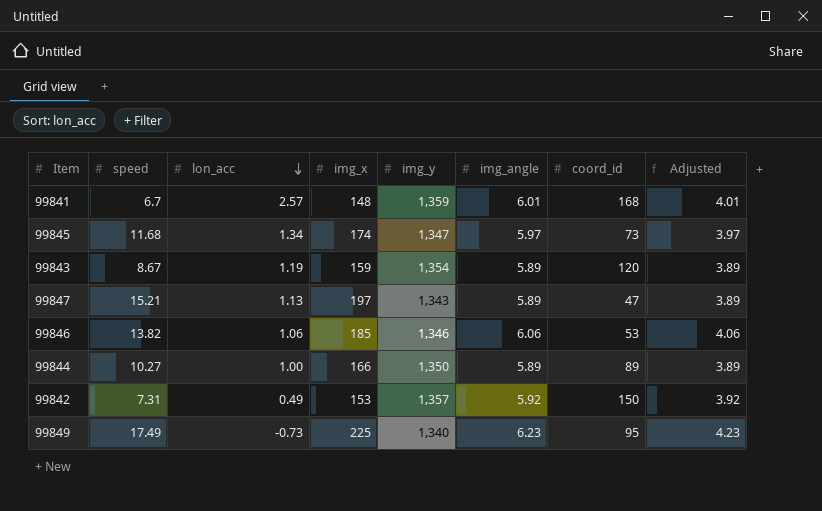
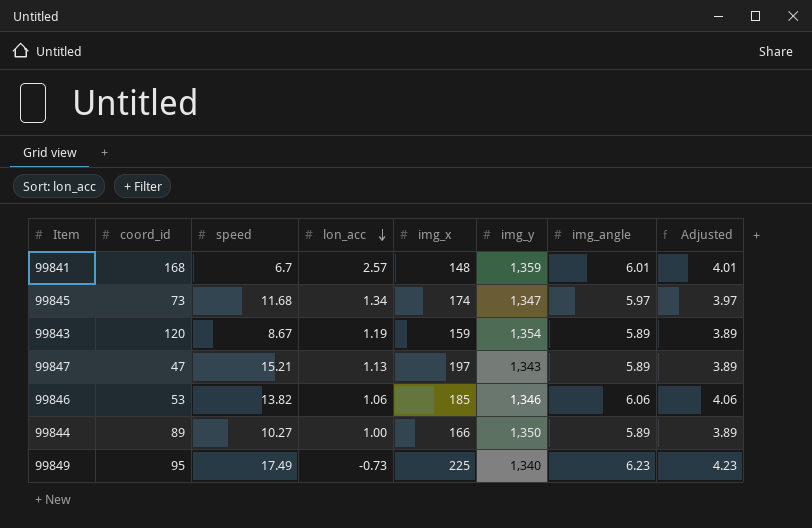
column coord_id | position: 7 -> 2
row 99842: 7.31 | 0.49 | 153 | 1,357 | 5.92 | 150 | 3.92 -> none

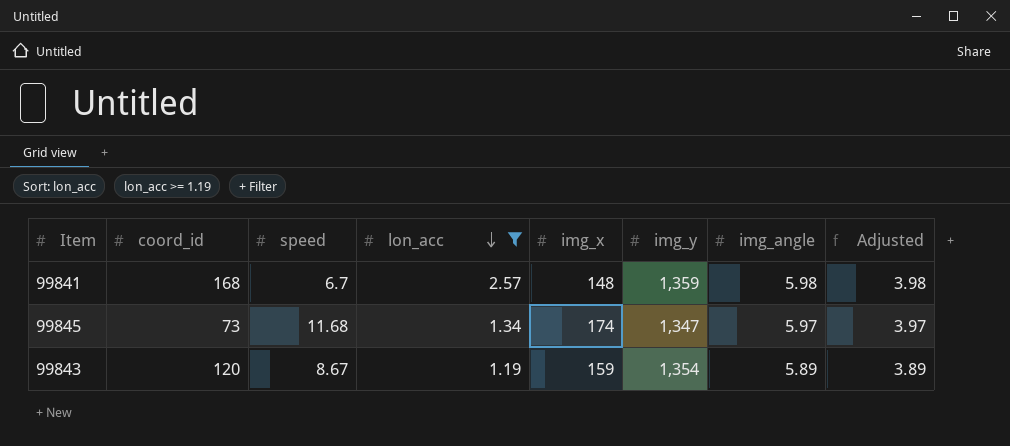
filter: none -> lon_acc >= 1.19
99841 | img_angle: 6.01 -> 5.98
99841 | Adjusted: 4.01 -> 3.98

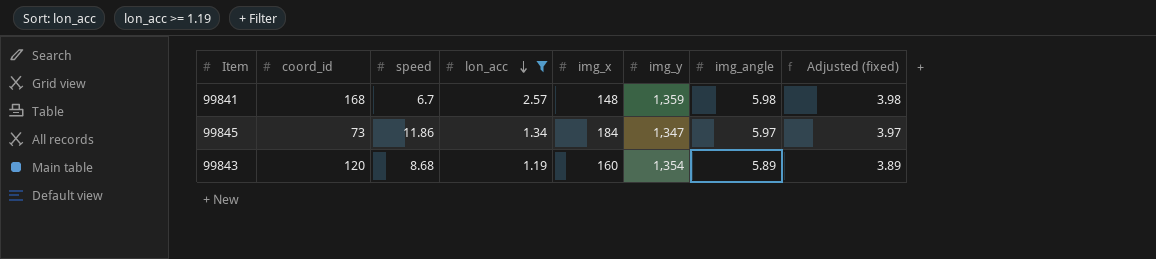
column name: Adjusted -> Adjusted (fixed)
99845 | speed: 11.68 -> 11.86
99845 | img_x: 174 -> 184
99843 | speed: 8.67 -> 8.68
99843 | img_x: 159 -> 160

